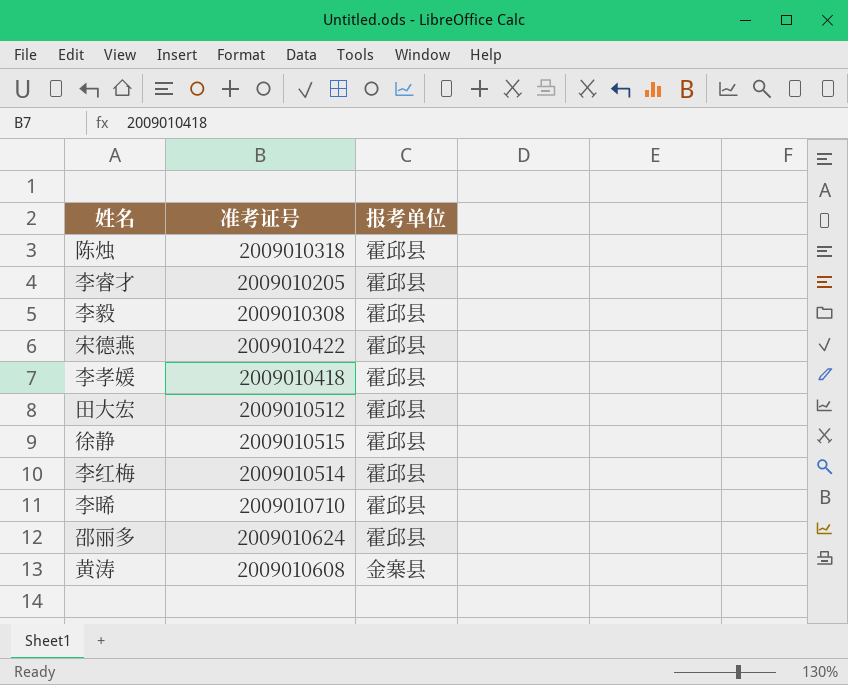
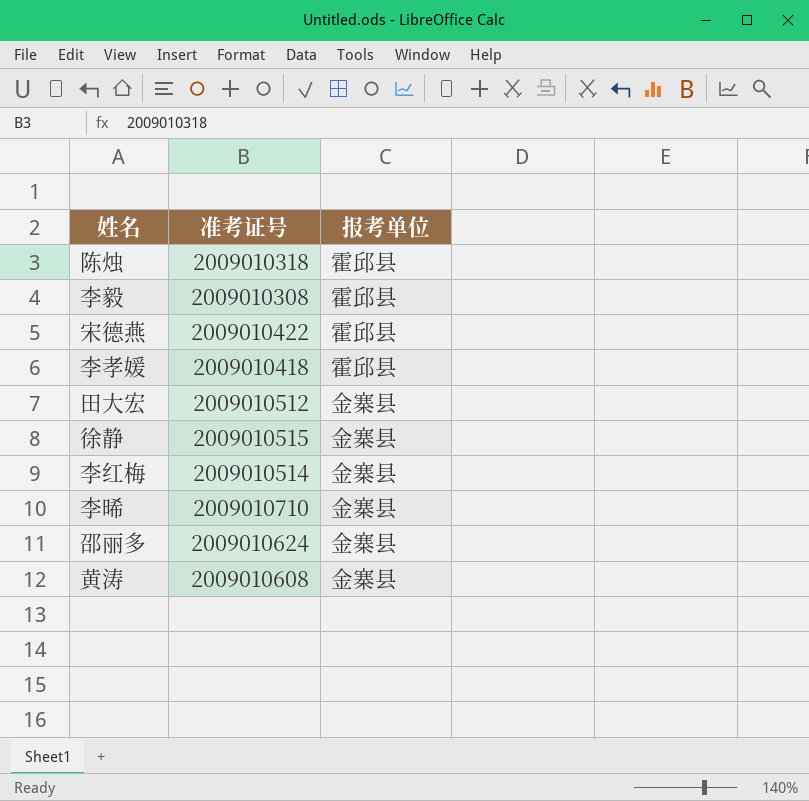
row 李睿才: 2009010205 | 霍邱县 -> none
田大宏 | 报考单位: 霍邱县 -> 金寨县
徐静 | 报考单位: 霍邱县 -> 金寨县
李红梅 | 报考单位: 霍邱县 -> 金寨县
李晞 | 报考单位: 霍邱县 -> 金寨县
邵丽多 | 报考单位: 霍邱县 -> 金寨县

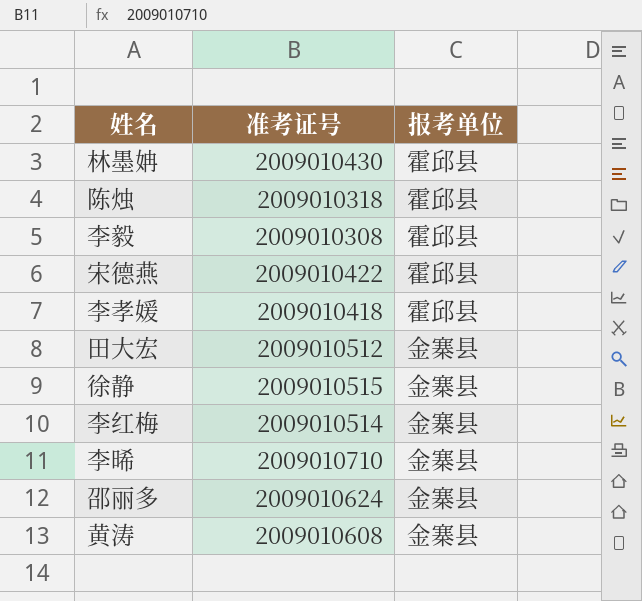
row 林墨姌: none -> 2009010430 | 霍邱县

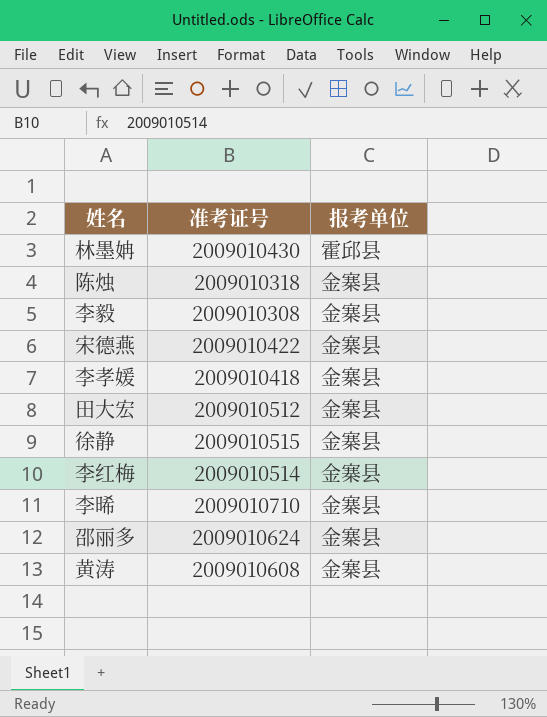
陈烛 | 报考单位: 霍邱县 -> 金寨县
李毅 | 报考单位: 霍邱县 -> 金寨县
宋德燕 | 报考单位: 霍邱县 -> 金寨县
李孝媛 | 报考单位: 霍邱县 -> 金寨县

